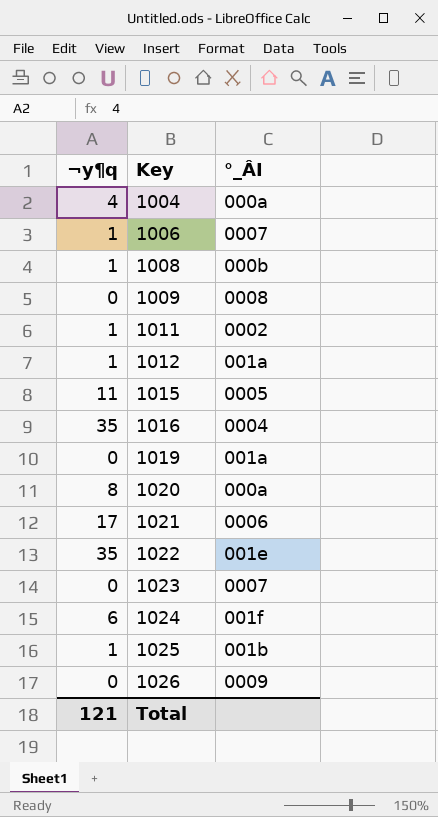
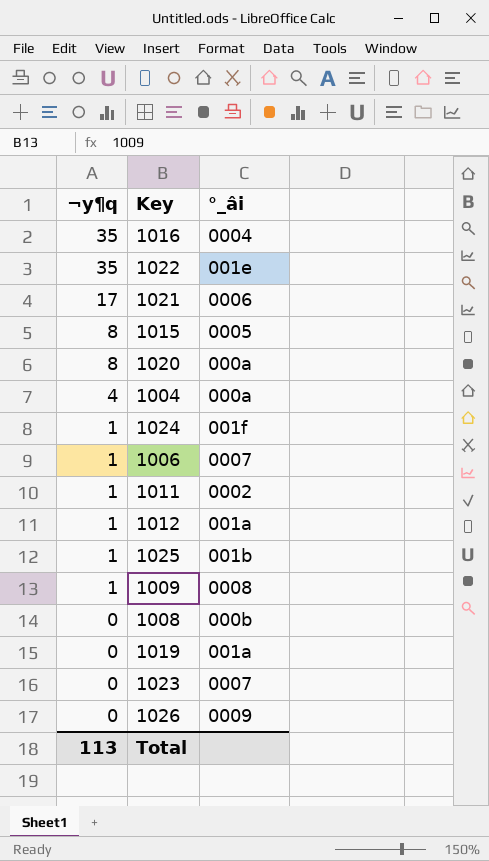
row order: Key ascending -> ¬y¶q descending
column name: °_ÂI -> °_âi
1015 | ¬y¶q: 11 -> 8
1024 | ¬y¶q: 6 -> 1
1009 | ¬y¶q: 0 -> 1
1008 | ¬y¶q: 1 -> 0
Total | ¬y¶q: 121 -> 113

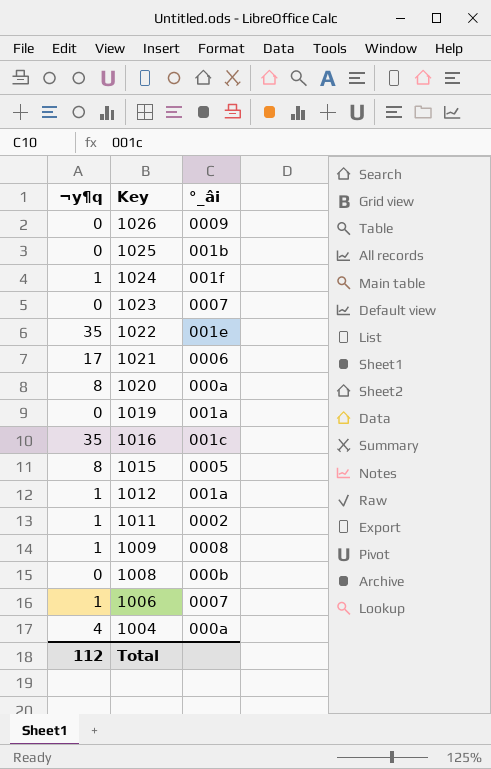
row order: ¬y¶q descending -> Key descending
1025 | ¬y¶q: 1 -> 0
1016 | °_âi: 0004 -> 001c
Total | ¬y¶q: 113 -> 112

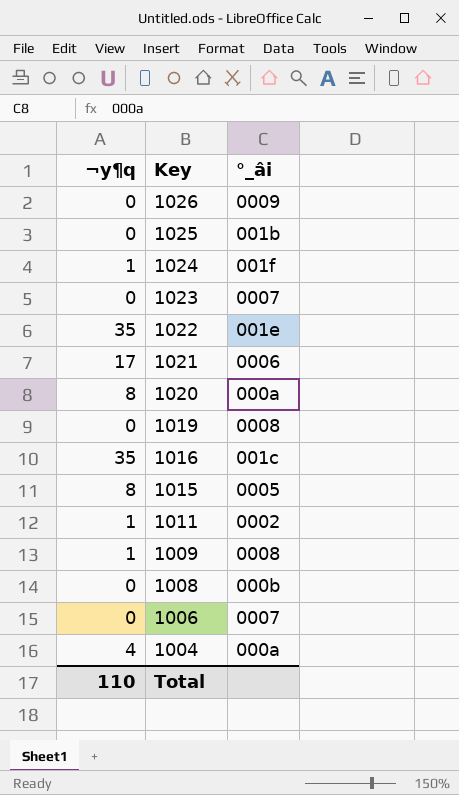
row 1012: 1 | 001a -> none
1019 | °_âi: 001a -> 0008
1006 | ¬y¶q: 1 -> 0
Total | ¬y¶q: 112 -> 110

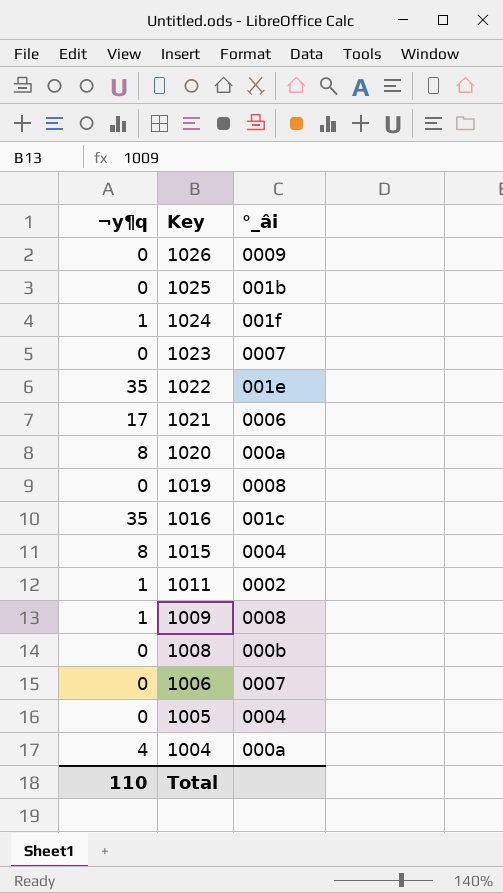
1015 | °_âi: 0005 -> 0004
row 1005: none -> 0 | 0004

